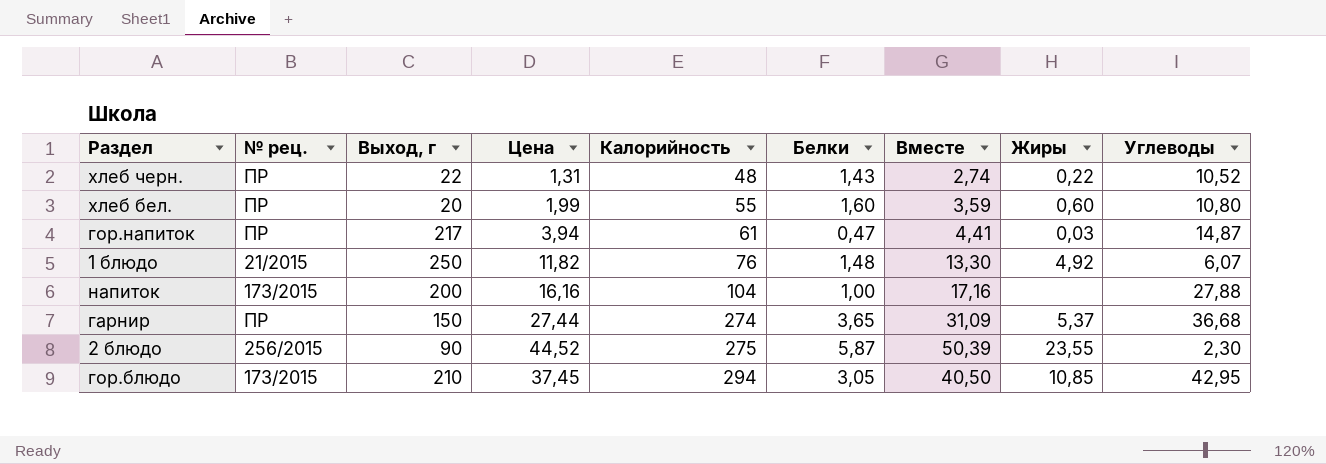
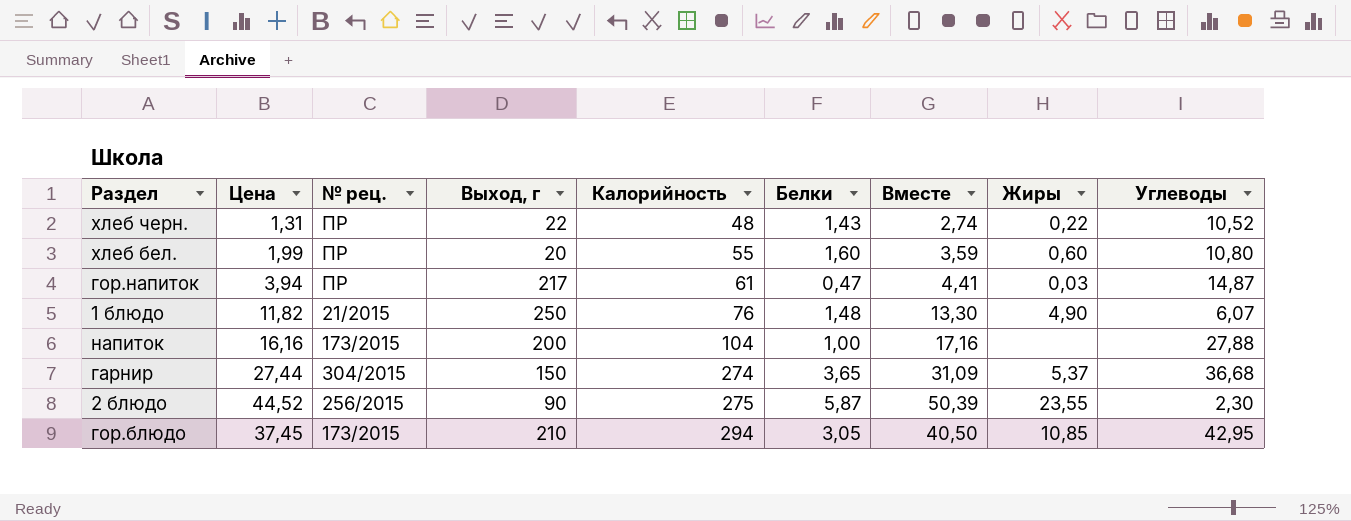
column Цена | position: 4 -> 2
1 блюдо | Жиры: 4,92 -> 4,90
гарнир | № рец.: ПР -> 304/2015

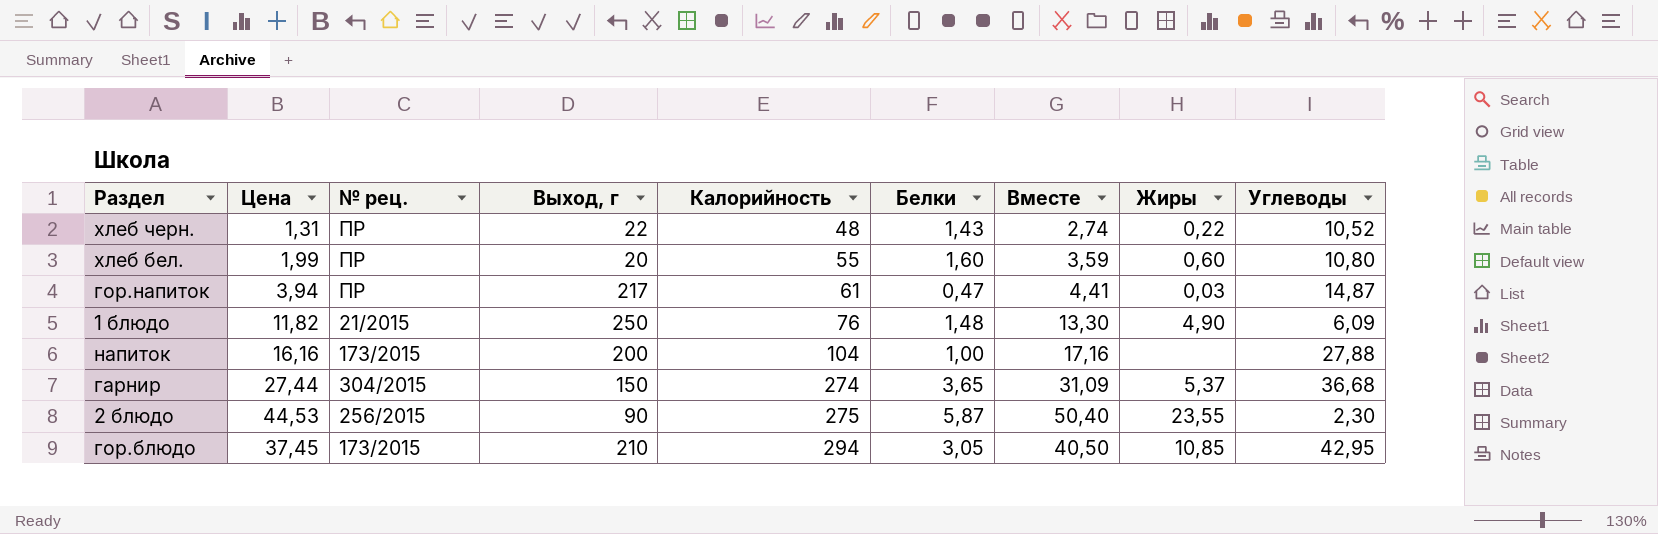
1 блюдо | Углеводы: 6,07 -> 6,09
2 блюдо | Цена: 44,52 -> 44,53
2 блюдо | Вместе: 50,39 -> 50,40

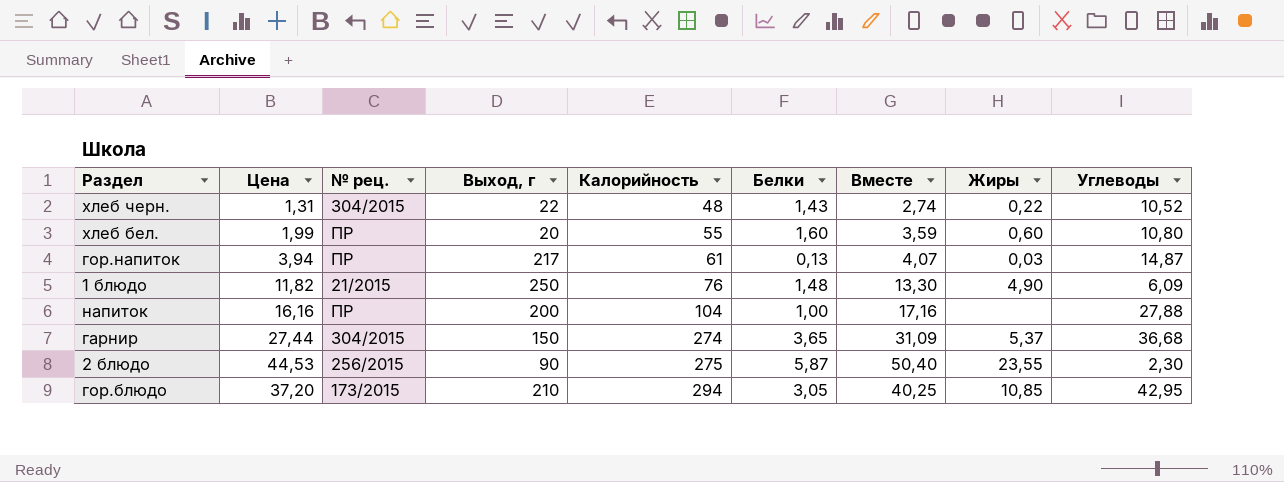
хлеб черн. | № рец.: ПР -> 304/2015
гор.напиток | Белки: 0,47 -> 0,13
гор.напиток | Вместе: 4,41 -> 4,07
напиток | № рец.: 173/2015 -> ПР
гор.блюдо | Цена: 37,45 -> 37,20
гор.блюдо | Вместе: 40,50 -> 40,25

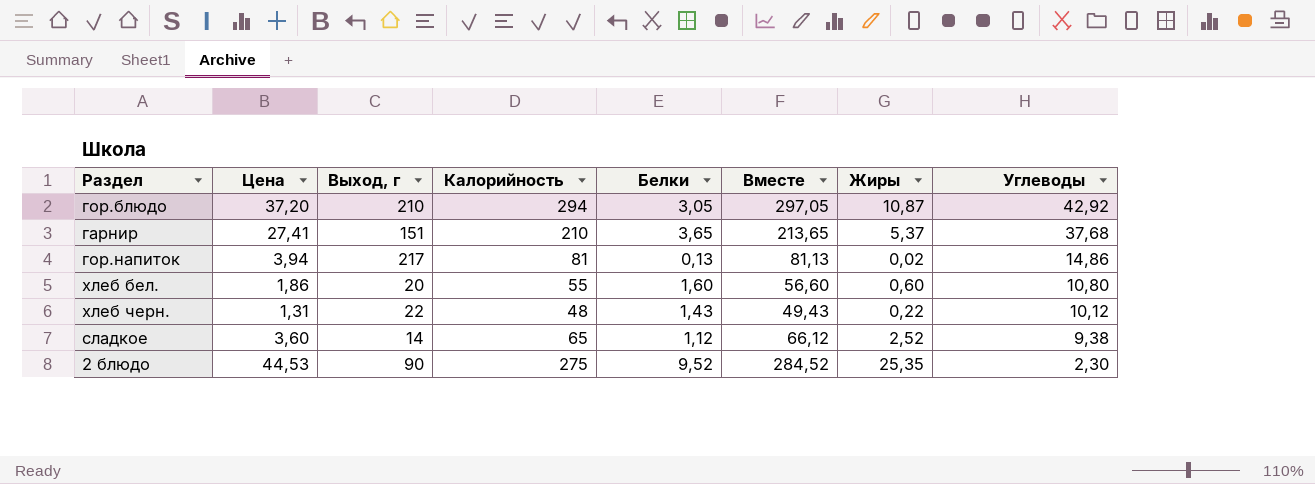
row order: Калорийность ascending -> Углеводы descending
column № рец. | position: 3 -> none
column Вместе | formula: [Цена] + [Белки] -> [Калорийность] + [Белки]
row 1 блюдо: 11,82 | 21/2015 | 250 | 76 | 1,48 | 13,30 | 4,90 | 6,09 -> none
row напиток: 16,16 | ПР | 200 | 104 | 1,00 | 17,16 | none | 27,88 -> none
гор.блюдо | Жиры: 10,85 -> 10,87
гор.блюдо | Углеводы: 42,95 -> 42,92
гарнир | Цена: 27,44 -> 27,41
гарнир | Выход, г: 150 -> 151
гарнир | Калорийность: 274 -> 210
гарнир | Углеводы: 36,68 -> 37,68
гор.напиток | Калорийность: 61 -> 81
гор.напиток | Жиры: 0,03 -> 0,02
гор.напиток | Углеводы: 14,87 -> 14,86
хлеб бел. | Цена: 1,99 -> 1,86
хлеб черн. | Углеводы: 10,52 -> 10,12
row сладкое: none -> 3,60 | 14 | 65 | 1,12 | 66,12 | 2,52 | 9,38
2 блюдо | Белки: 5,87 -> 9,52
2 блюдо | Жиры: 23,55 -> 25,35

